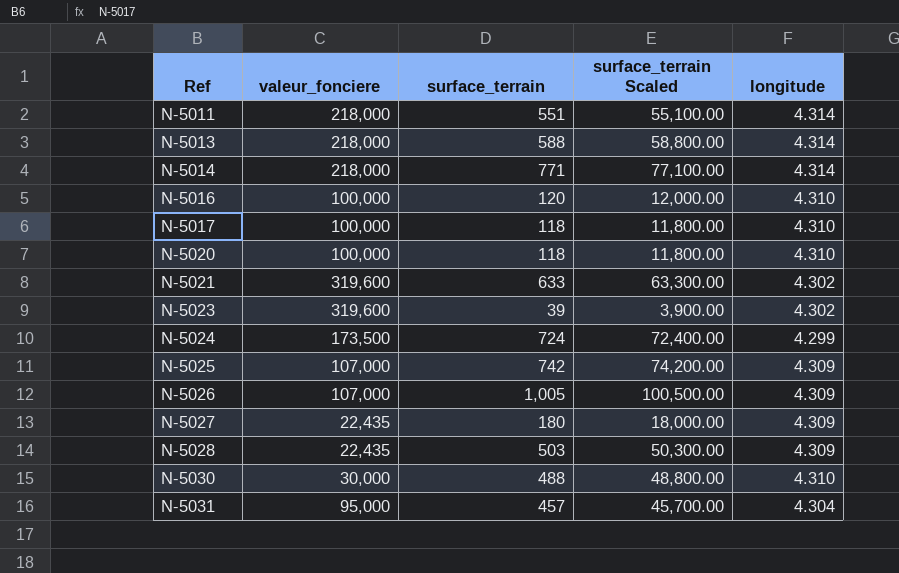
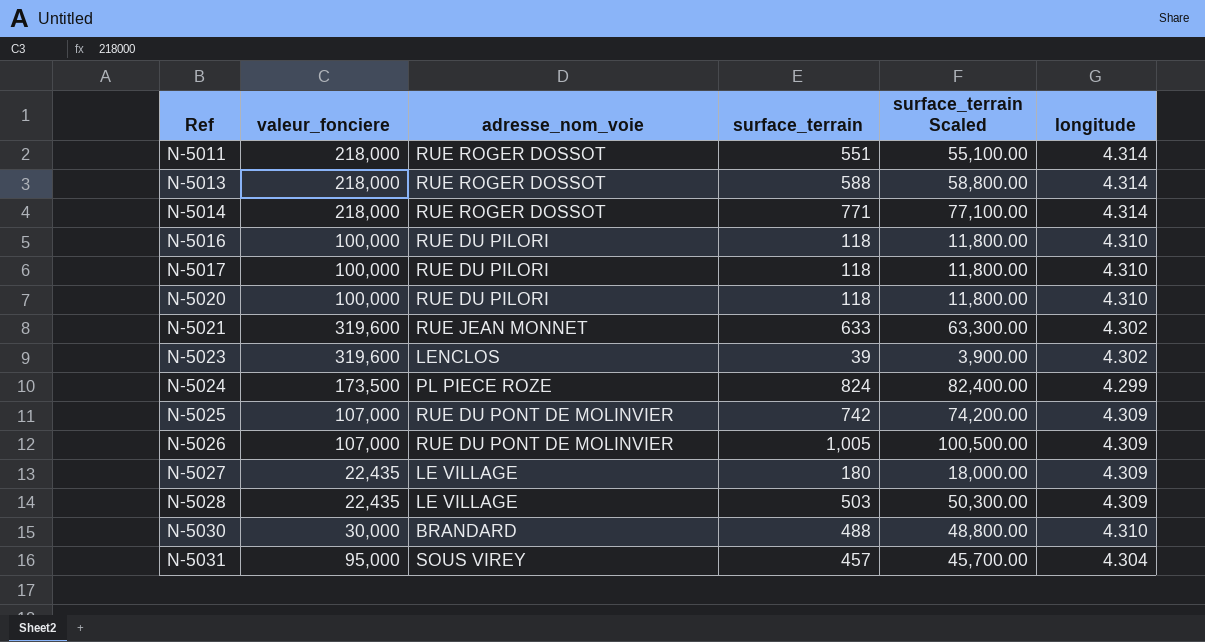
column adresse_nom_voie | position: none -> 3
N-5016 | surface_terrain: 120 -> 118
N-5016 | surface_terrain Scaled: 12,000.00 -> 11,800.00
N-5024 | surface_terrain: 724 -> 824
N-5024 | surface_terrain Scaled: 72,400.00 -> 82,400.00

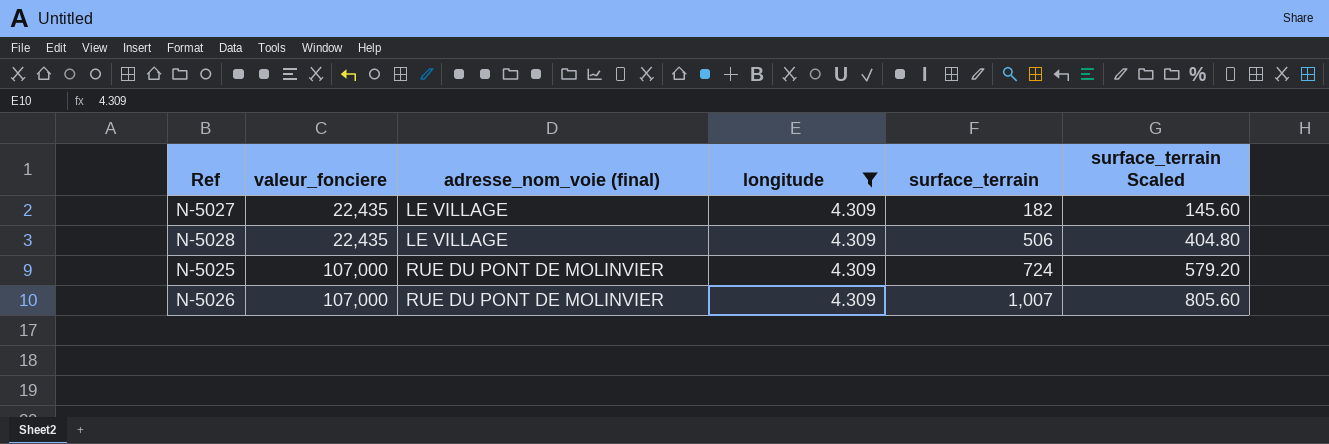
filter: none -> longitude = 4.309
row order: Ref ascending -> valeur_fonciere ascending
column name: adresse_nom_voie -> adresse_nom_voie (final)
column longitude | position: 6 -> 4
column surface_terrain Scaled | formula: [surface_terrain] * 100 -> [surface_terrain] * 0.8
N-5027 | surface_terrain: 180 -> 182
N-5028 | surface_terrain: 503 -> 506
N-5025 | surface_terrain: 742 -> 724
N-5026 | surface_terrain: 1,005 -> 1,007

